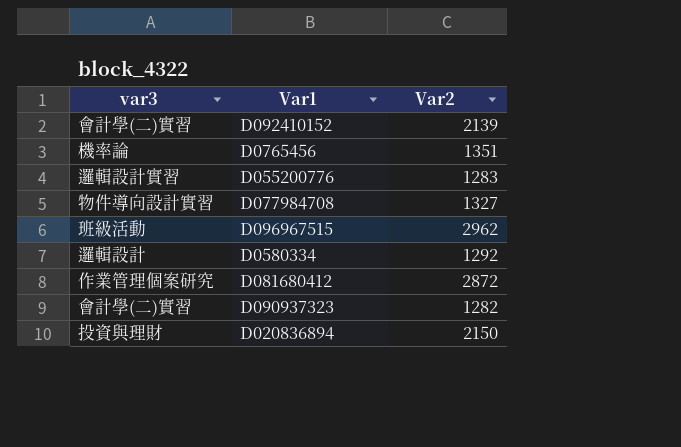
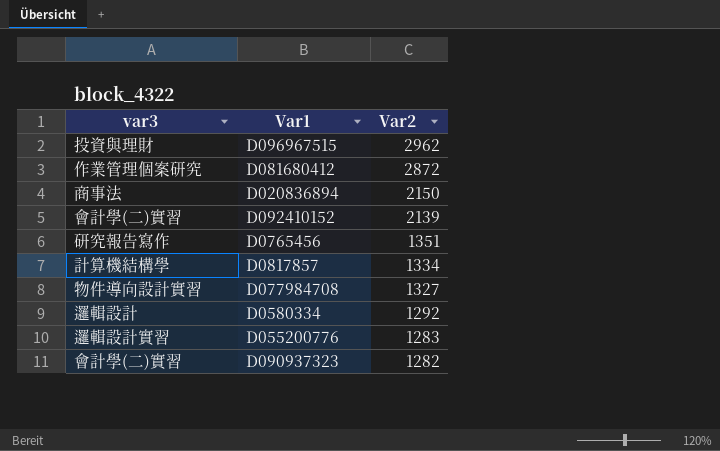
row order: none -> Var2 descending
D096967515 | var3: 班級活動 -> 投資與理財
D020836894 | var3: 投資與理財 -> 商事法
D0765456 | var3: 機率論 -> 研究報告寫作
row D0817857: none -> 計算機結構學 | 1334

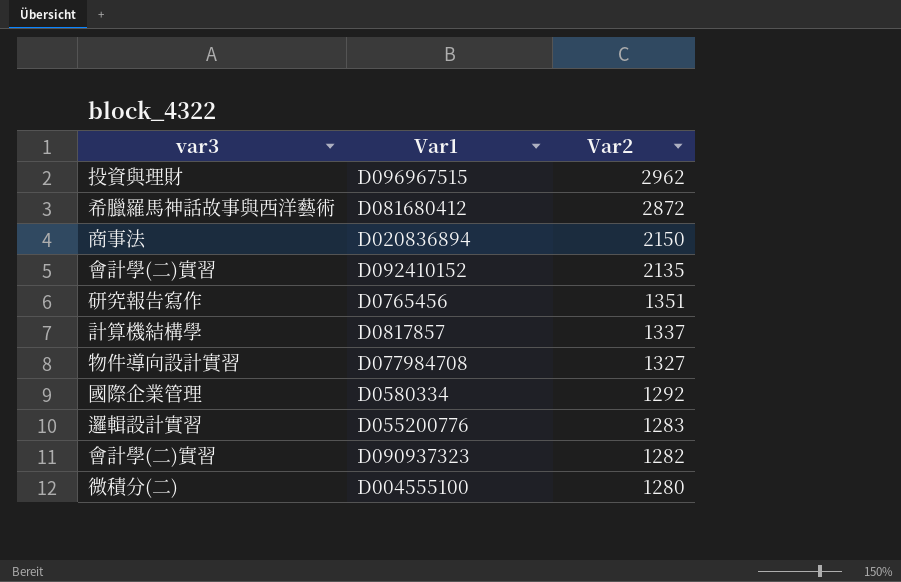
D081680412 | var3: 作業管理個案研究 -> 希臘羅馬神話故事與西洋藝術
D092410152 | Var2: 2139 -> 2135
D0817857 | Var2: 1334 -> 1337
D0580334 | var3: 邏輯設計 -> 國際企業管理
row D004555100: none -> 微積分(二) | 1280

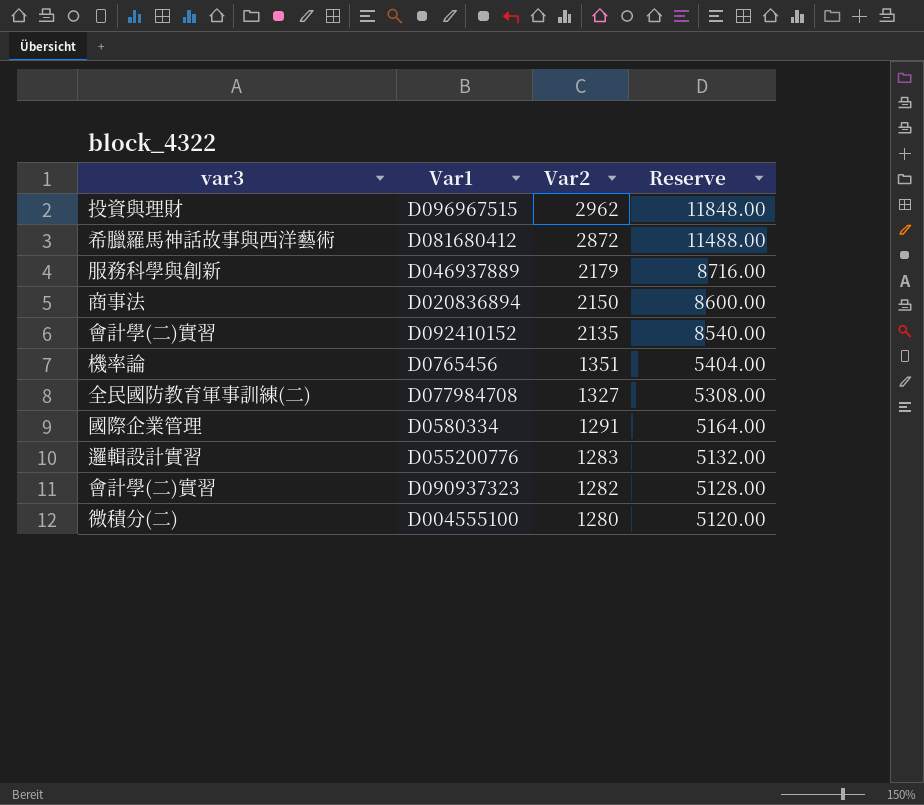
column Reserve | formula: none -> [Var2] * 4
row D0817857: 計算機結構學 | 1337 -> none
row D046937889: none -> 服務科學與創新 | 2179 | 8716.00
D0765456 | var3: 研究報告寫作 -> 機率論
D077984708 | var3: 物件導向設計實習 -> 全民國防教育軍事訓練(二)
D0580334 | Var2: 1292 -> 1291

